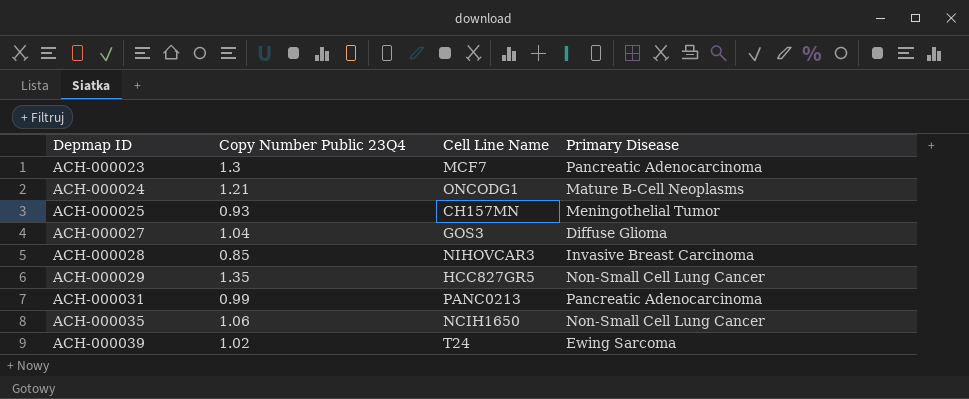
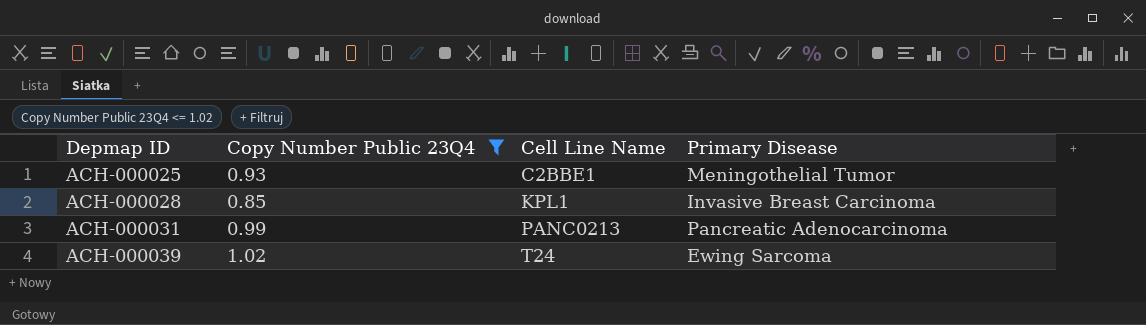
filter: none -> Copy Number Public 23Q4 <= 1.02
ACH-000025 | Cell Line Name: CH157MN -> C2BBE1
ACH-000028 | Cell Line Name: NIHOVCAR3 -> KPL1

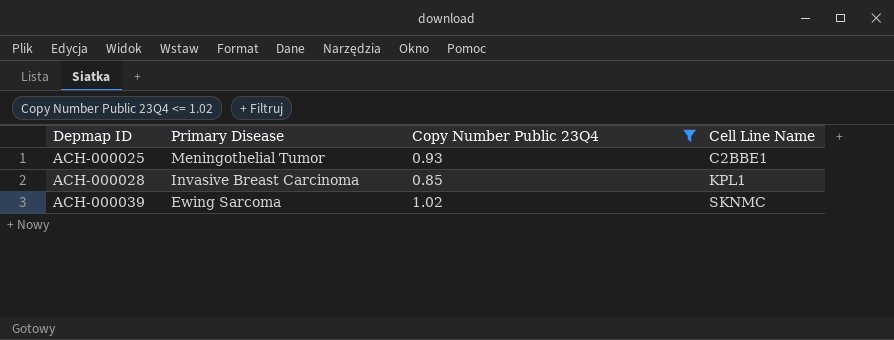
column Primary Disease | position: 4 -> 2
row ACH-000031: 0.99 | PANC0213 | Pancreatic Adenocarcinoma -> none
ACH-000039 | Cell Line Name: T24 -> SKNMC

